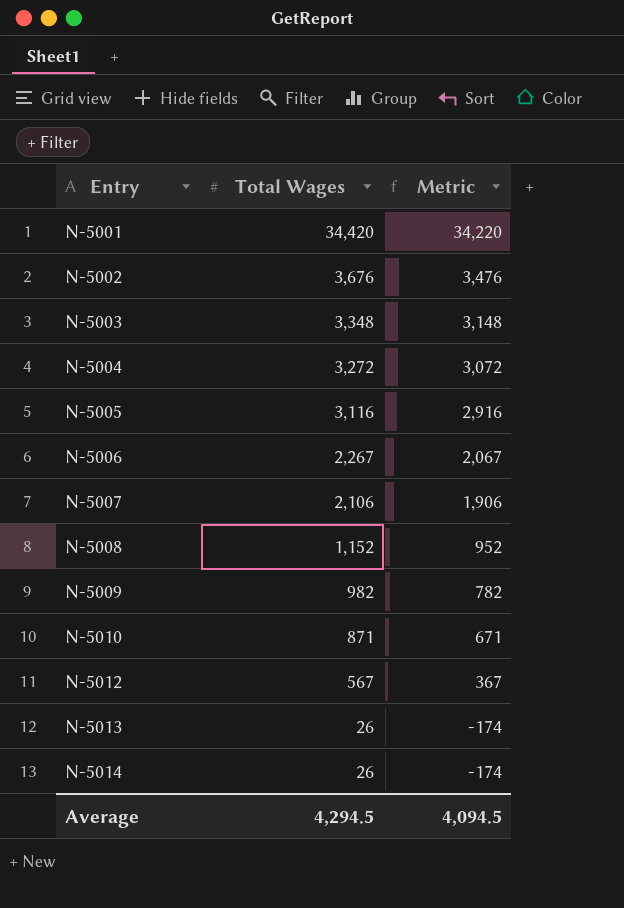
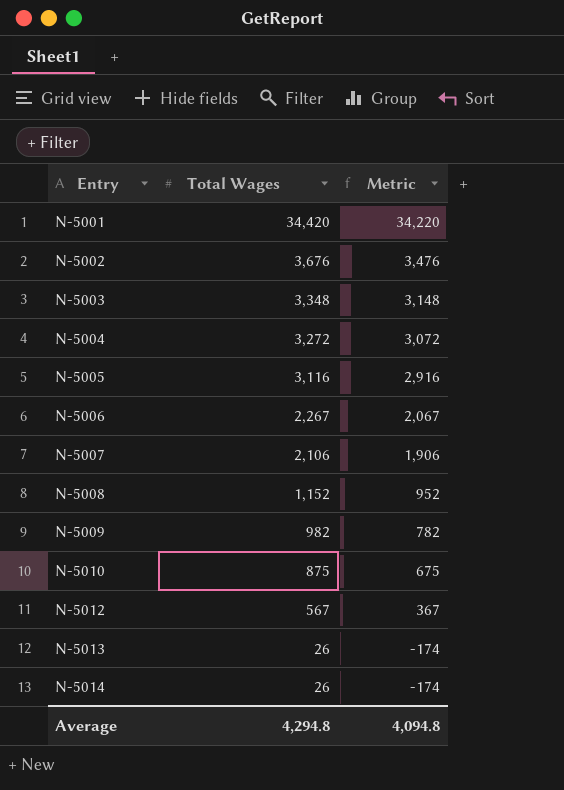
N-5010 | Total Wages: 871 -> 875
N-5010 | Metric: 671 -> 675
Average | Total Wages: 4,294.5 -> 4,294.8
Average | Metric: 4,094.5 -> 4,094.8

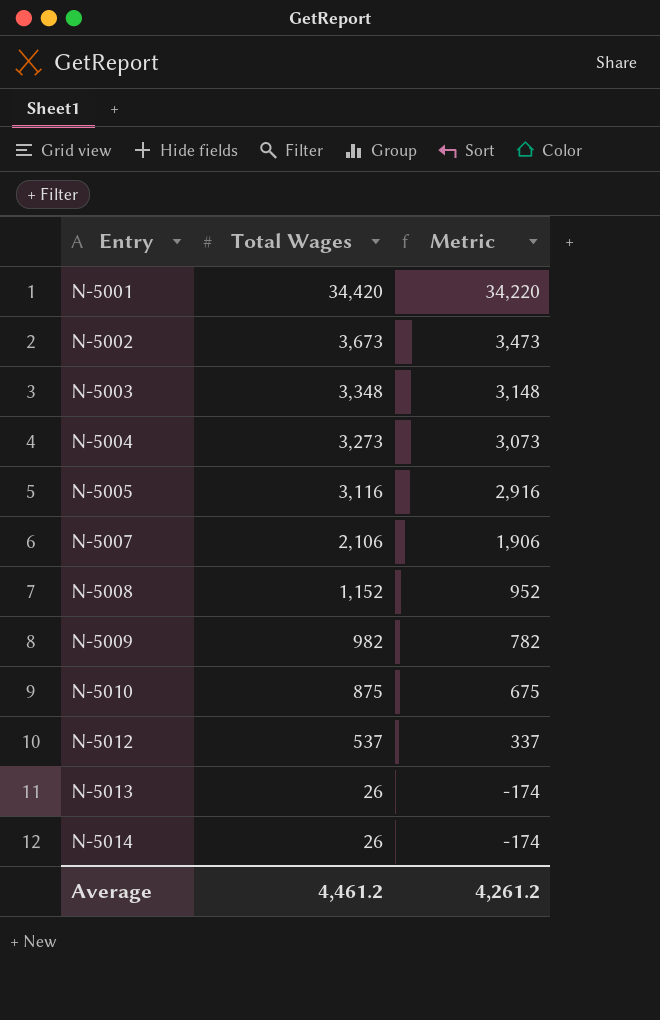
row N-5006: 2,267 | 2,067 -> none
N-5002 | Total Wages: 3,676 -> 3,673
N-5002 | Metric: 3,476 -> 3,473
N-5004 | Total Wages: 3,272 -> 3,273
N-5004 | Metric: 3,072 -> 3,073
N-5012 | Total Wages: 567 -> 537
N-5012 | Metric: 367 -> 337
Average | Total Wages: 4,294.8 -> 4,461.2
Average | Metric: 4,094.8 -> 4,261.2

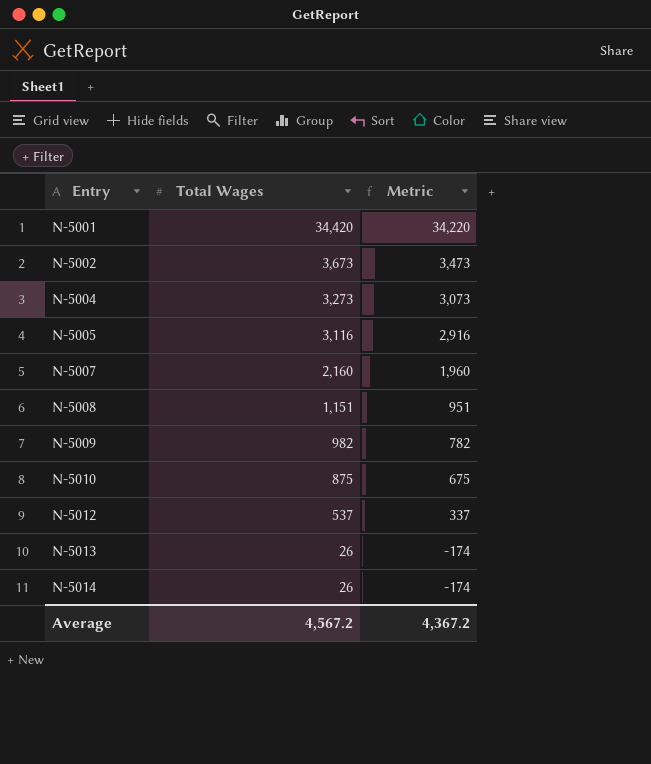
row N-5003: 3,348 | 3,148 -> none
N-5007 | Total Wages: 2,106 -> 2,160
N-5007 | Metric: 1,906 -> 1,960
N-5008 | Total Wages: 1,152 -> 1,151
N-5008 | Metric: 952 -> 951
Average | Total Wages: 4,461.2 -> 4,567.2
Average | Metric: 4,261.2 -> 4,367.2

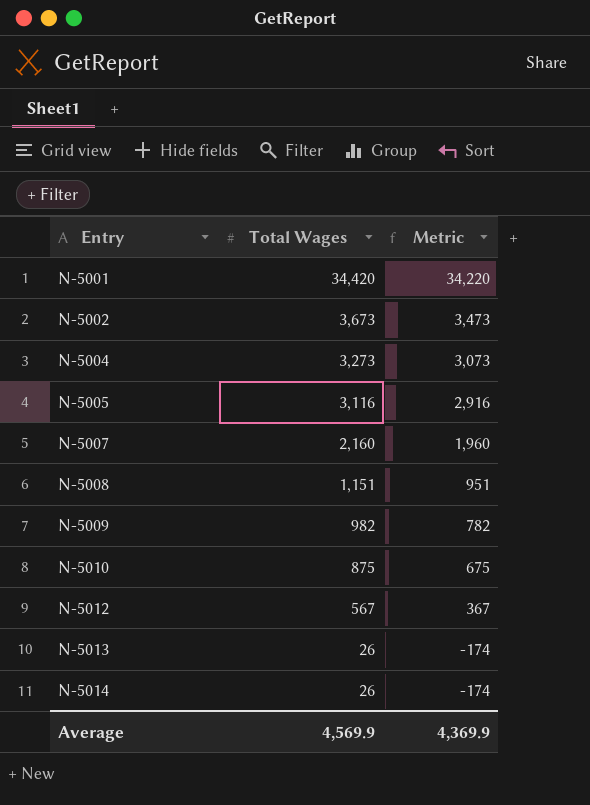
N-5012 | Total Wages: 537 -> 567
N-5012 | Metric: 337 -> 367
Average | Total Wages: 4,567.2 -> 4,569.9
Average | Metric: 4,367.2 -> 4,369.9

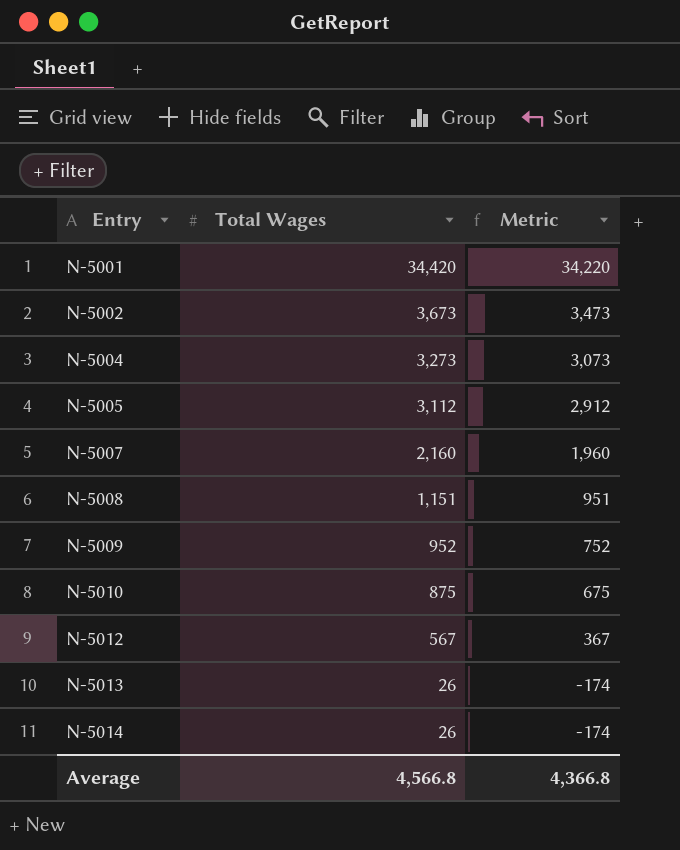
N-5005 | Total Wages: 3,116 -> 3,112
N-5005 | Metric: 2,916 -> 2,912
N-5009 | Total Wages: 982 -> 952
N-5009 | Metric: 782 -> 752
Average | Total Wages: 4,569.9 -> 4,566.8
Average | Metric: 4,369.9 -> 4,366.8

